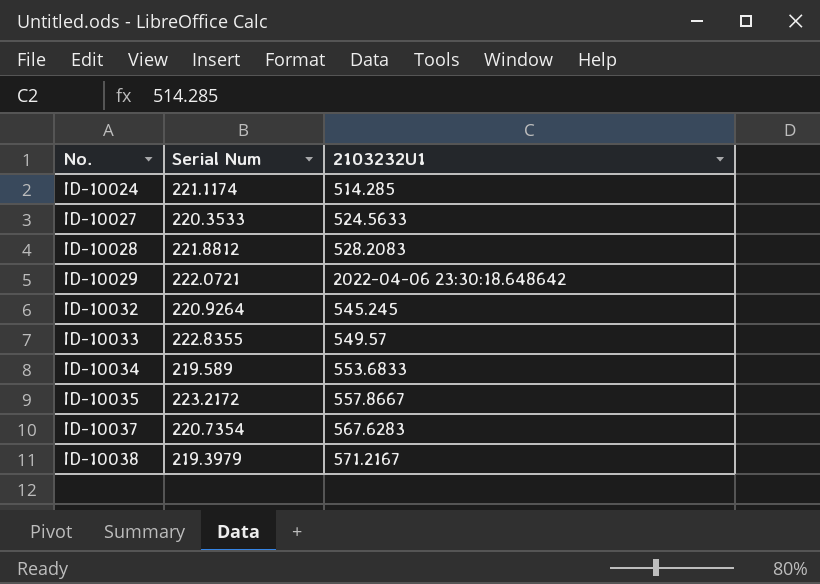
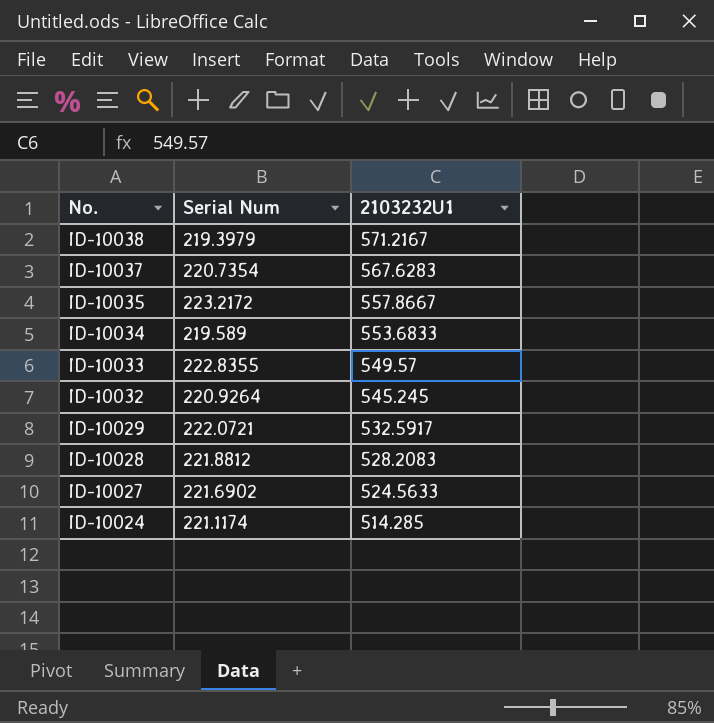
row order: No. ascending -> No. descending
ID-10029 | 2103232U1: 2022-04-06 23:30:18.648642 -> 532.5917
ID-10027 | Serial Num: 220.3533 -> 221.6902

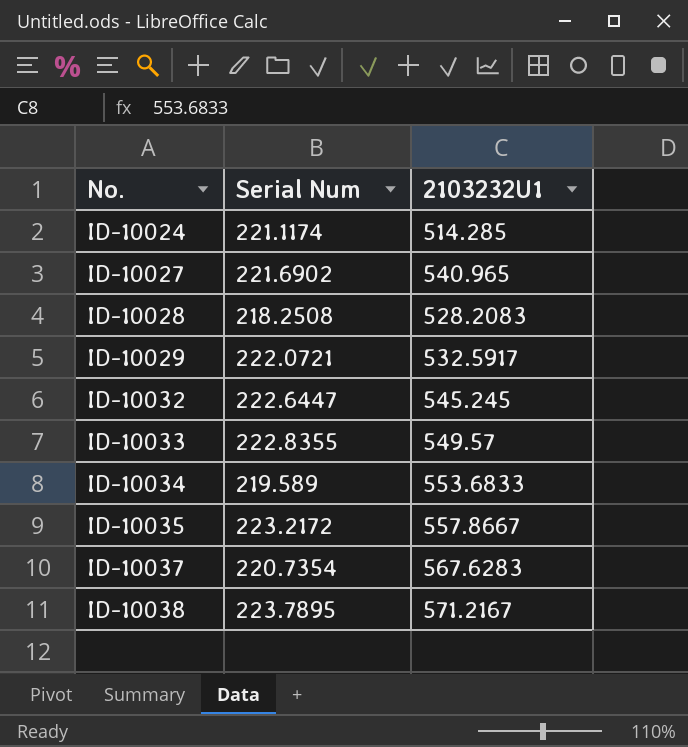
row order: No. descending -> No. ascending
ID-10027 | 2103232U1: 524.5633 -> 540.965
ID-10028 | Serial Num: 221.8812 -> 218.2508
ID-10032 | Serial Num: 220.9264 -> 222.6447
ID-10038 | Serial Num: 219.3979 -> 223.7895

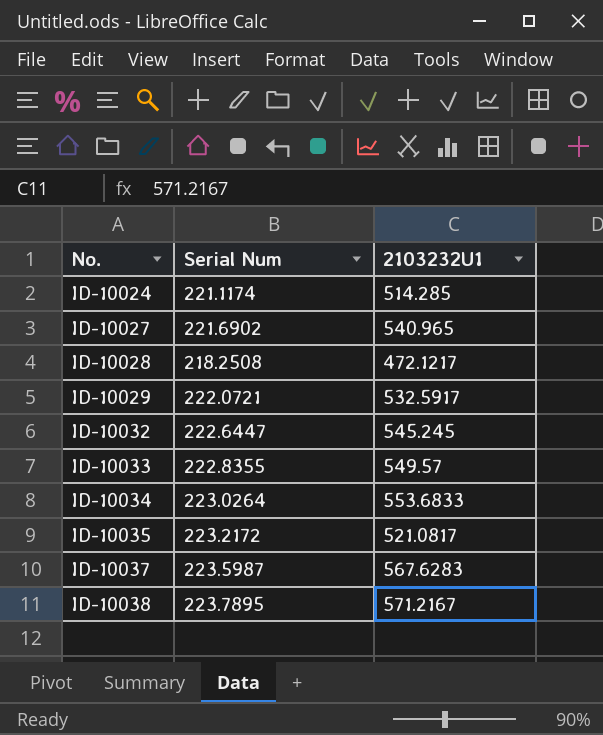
ID-10028 | 2103232U1: 528.2083 -> 472.1217
ID-10034 | Serial Num: 219.589 -> 223.0264
ID-10035 | 2103232U1: 557.8667 -> 521.0817
ID-10037 | Serial Num: 220.7354 -> 223.5987

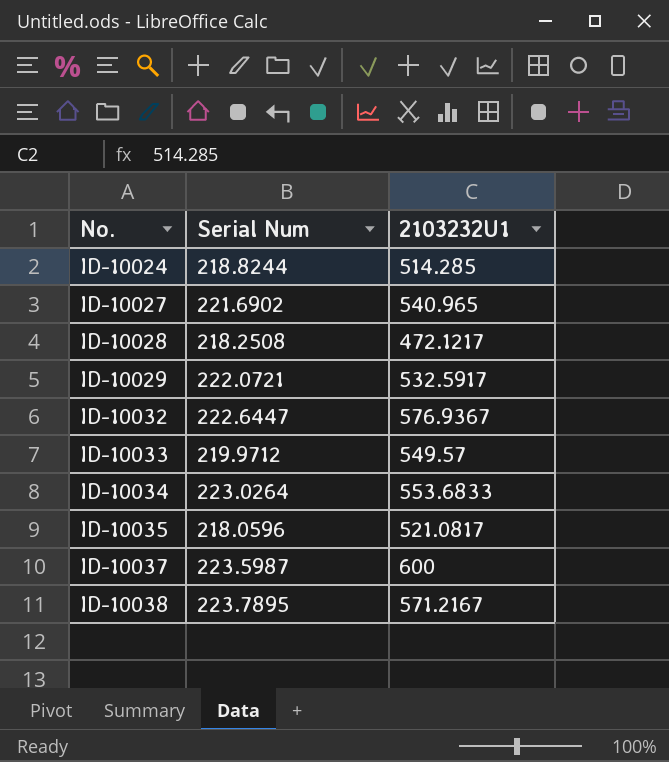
ID-10024 | Serial Num: 221.1174 -> 218.8244
ID-10032 | 2103232U1: 545.245 -> 576.9367
ID-10033 | Serial Num: 222.8355 -> 219.9712
ID-10035 | Serial Num: 223.2172 -> 218.0596
ID-10037 | 2103232U1: 567.6283 -> 600

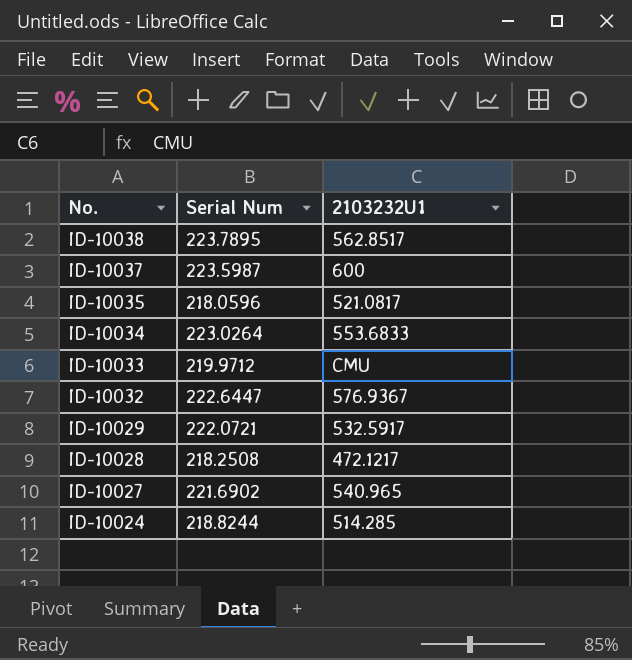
row order: No. ascending -> No. descending
ID-10038 | 2103232U1: 571.2167 -> 562.8517
ID-10033 | 2103232U1: 549.57 -> CMU

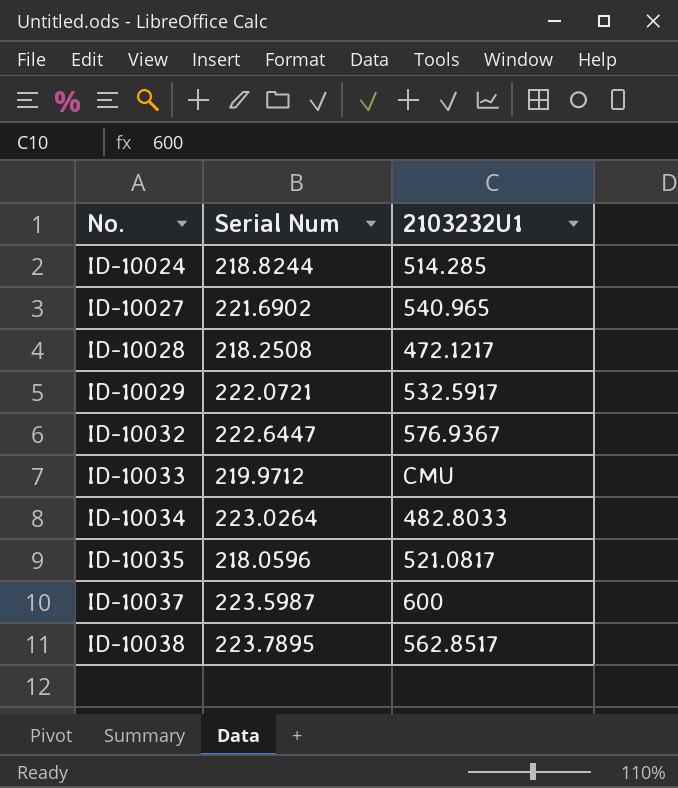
row order: No. descending -> No. ascending
ID-10034 | 2103232U1: 553.6833 -> 482.8033

